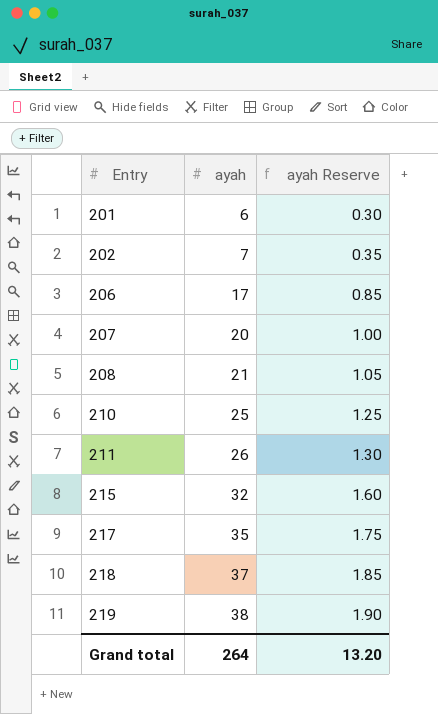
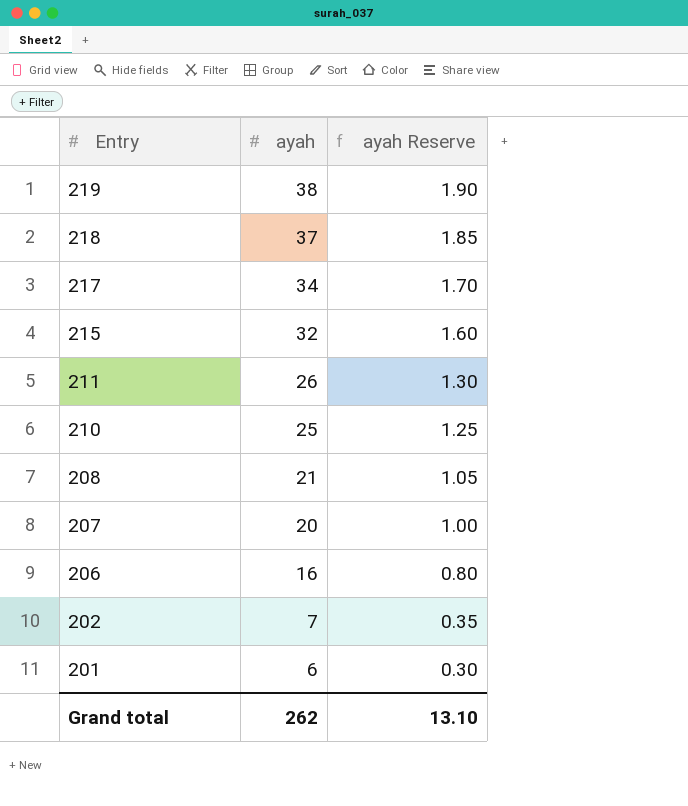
row order: Entry ascending -> Entry descending
217 | ayah: 35 -> 34
217 | ayah Reserve: 1.75 -> 1.70
206 | ayah: 17 -> 16
206 | ayah Reserve: 0.85 -> 0.80
Grand total | ayah: 264 -> 262
Grand total | ayah Reserve: 13.20 -> 13.10

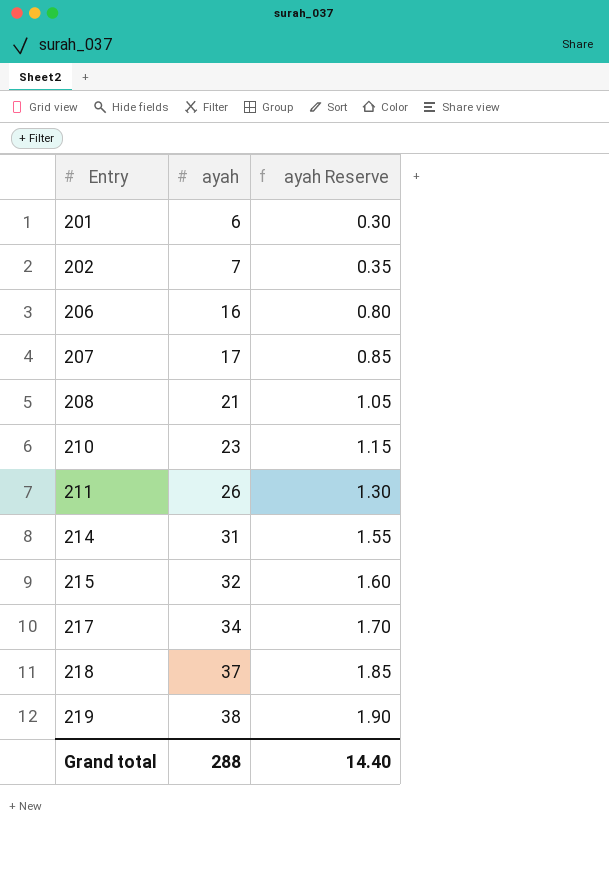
row order: Entry descending -> Entry ascending
207 | ayah: 20 -> 17
207 | ayah Reserve: 1.00 -> 0.85
210 | ayah: 25 -> 23
210 | ayah Reserve: 1.25 -> 1.15
row 214: none -> 31 | 1.55
Grand total | ayah: 262 -> 288
Grand total | ayah Reserve: 13.10 -> 14.40

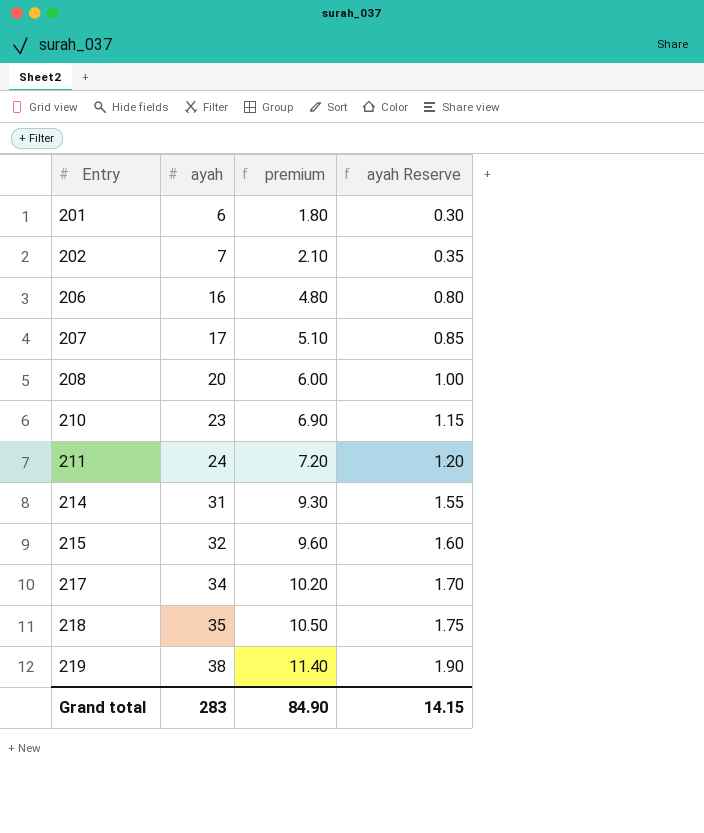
column premium | formula: none -> [ayah] * 0.3
208 | ayah: 21 -> 20
208 | ayah Reserve: 1.05 -> 1.00
211 | ayah: 26 -> 24
211 | ayah Reserve: 1.30 -> 1.20
218 | ayah: 37 -> 35
218 | ayah Reserve: 1.85 -> 1.75
Grand total | ayah: 288 -> 283
Grand total | ayah Reserve: 14.40 -> 14.15

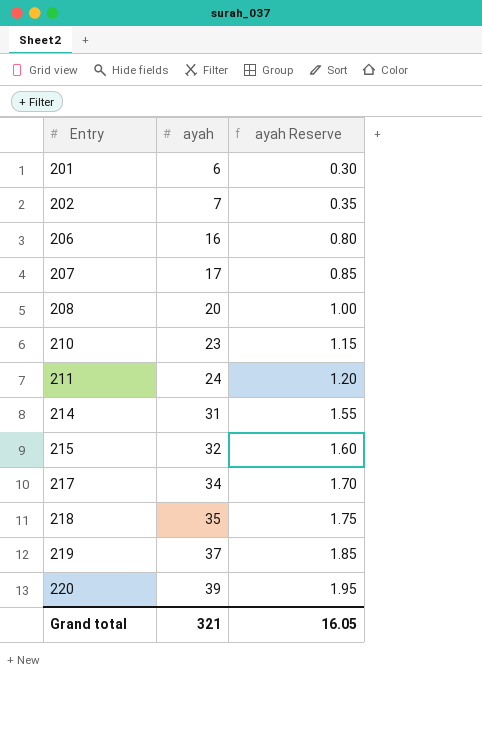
column premium | formula: [ayah] * 0.3 -> none
219 | ayah: 38 -> 37
219 | ayah Reserve: 1.90 -> 1.85
row 220: none -> 39 | 1.95
Grand total | ayah: 283 -> 321
Grand total | ayah Reserve: 14.15 -> 16.05

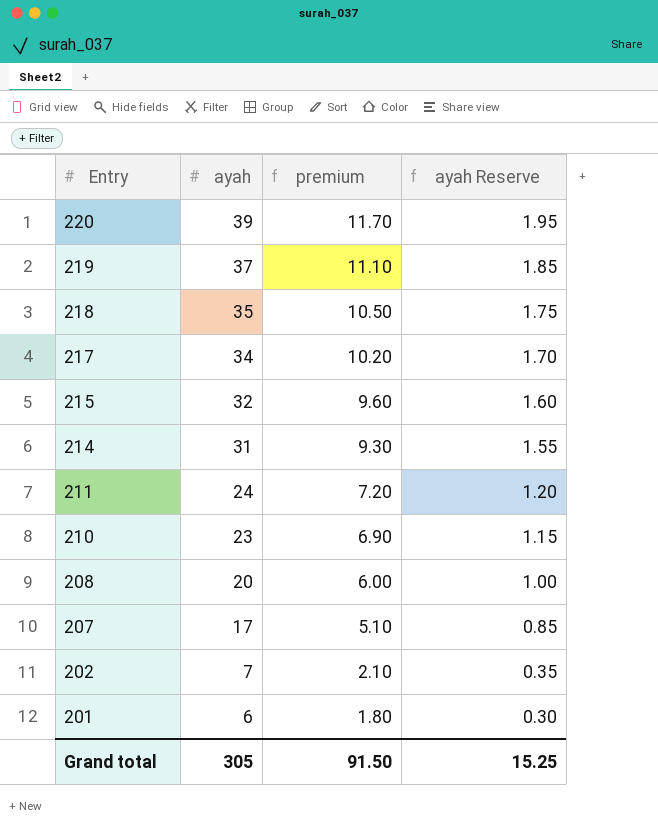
row order: Entry ascending -> Entry descending
column premium | formula: none -> [ayah] * 0.3
row 206: 16 | 0.80 -> none
Grand total | ayah: 321 -> 305
Grand total | ayah Reserve: 16.05 -> 15.25

